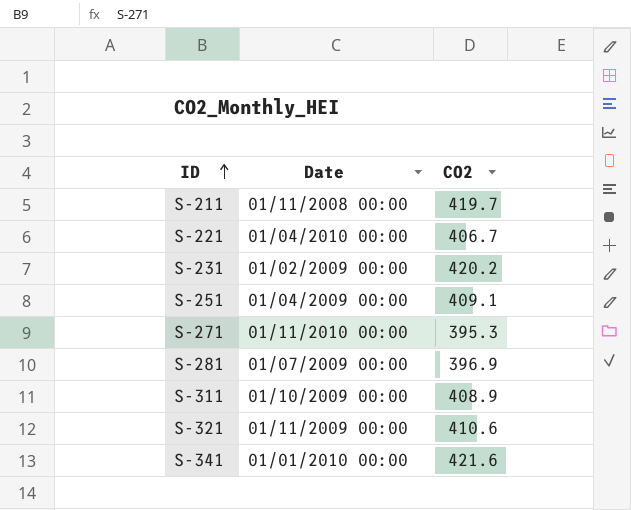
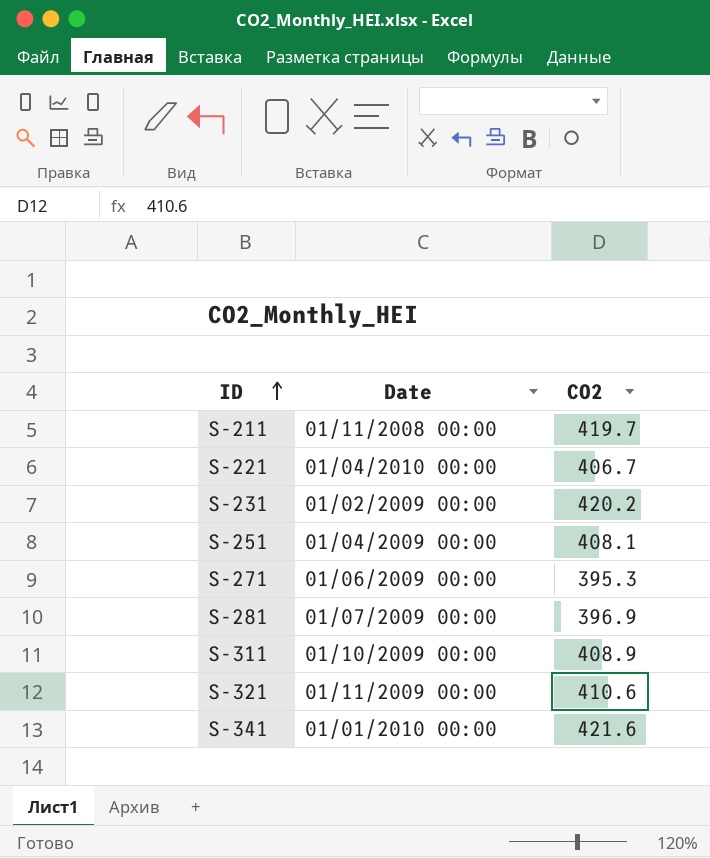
S-251 | CO2: 409.1 -> 408.1
S-271 | Date: 01/11/2010 00:00 -> 01/06/2009 00:00

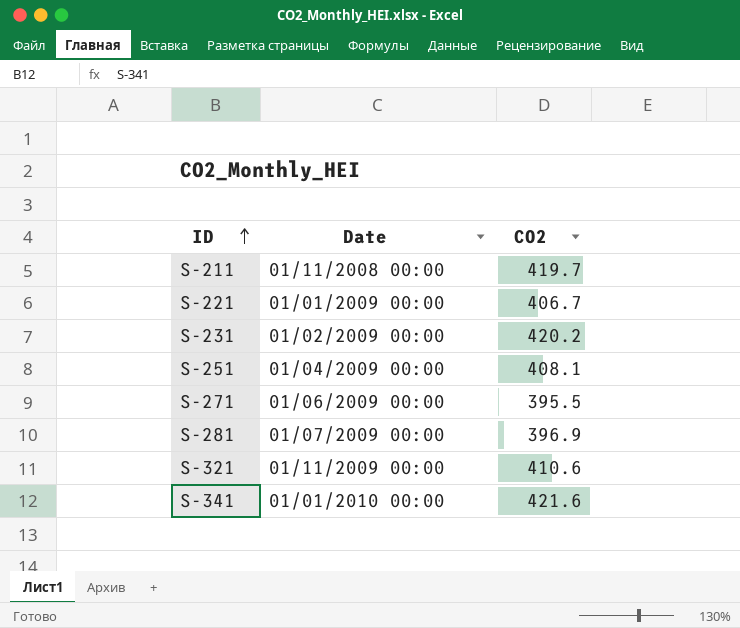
row S-311: 01/10/2009 00:00 | 408.9 -> none
S-221 | Date: 01/04/2010 00:00 -> 01/01/2009 00:00
S-271 | CO2: 395.3 -> 395.5

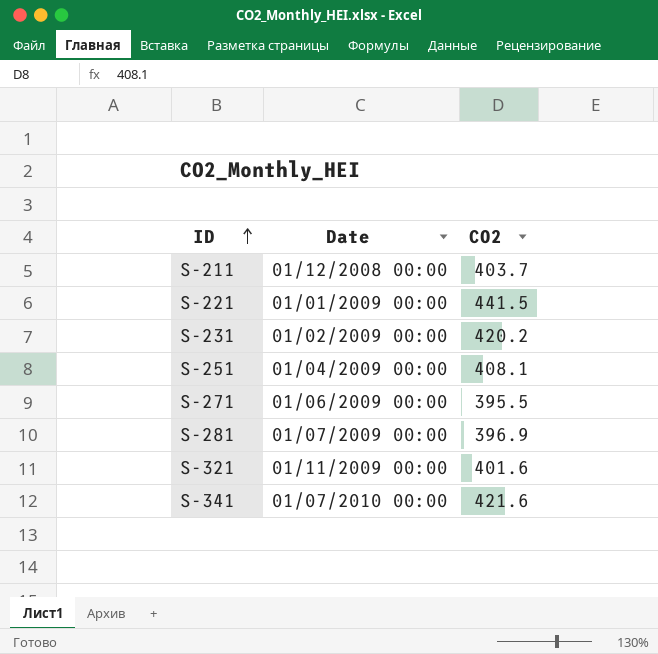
S-211 | Date: 01/11/2008 00:00 -> 01/12/2008 00:00
S-211 | CO2: 419.7 -> 403.7
S-221 | CO2: 406.7 -> 441.5
S-321 | CO2: 410.6 -> 401.6
S-341 | Date: 01/01/2010 00:00 -> 01/07/2010 00:00

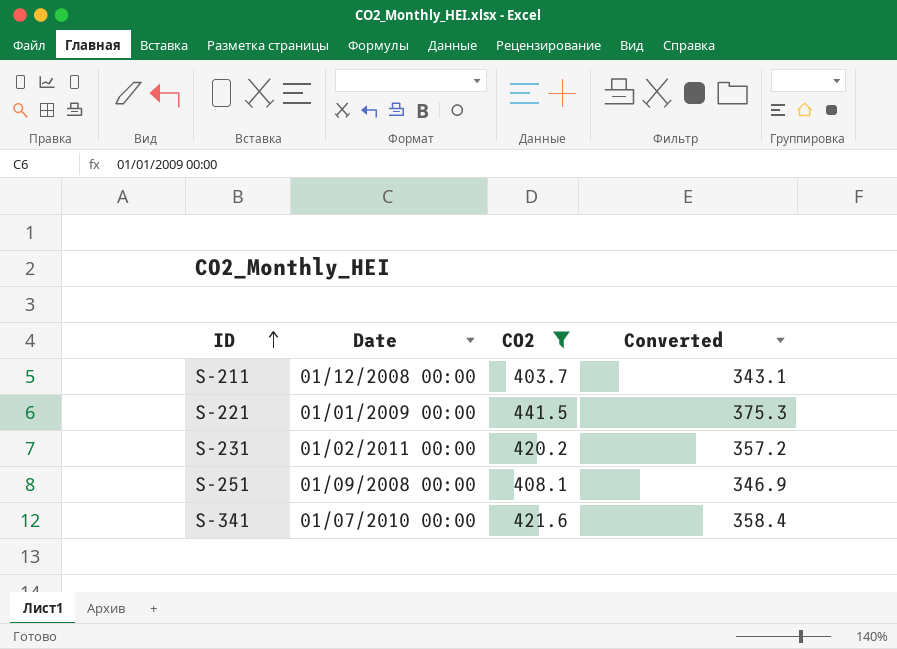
filter: none -> CO2 >= 403.7
column Converted | formula: none -> [CO2] * 0.85
S-231 | Date: 01/02/2009 00:00 -> 01/02/2011 00:00
S-251 | Date: 01/04/2009 00:00 -> 01/09/2008 00:00

